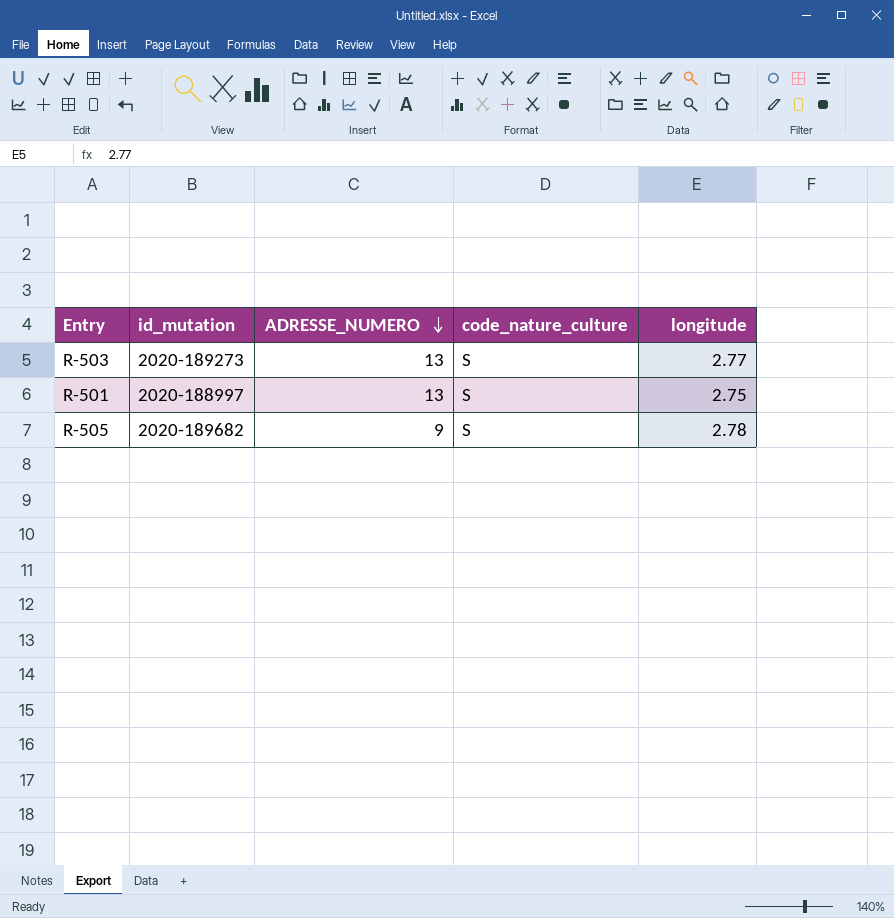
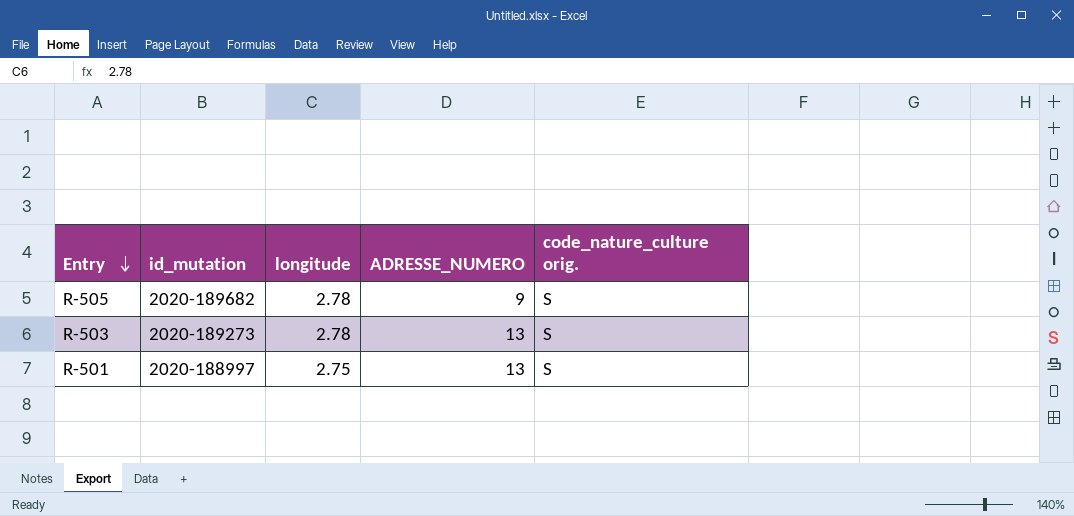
row order: ADRESSE_NUMERO descending -> Entry descending
column longitude | position: 5 -> 3
column name: code_nature_culture -> code_nature_culture orig.
R-503 | longitude: 2.77 -> 2.78

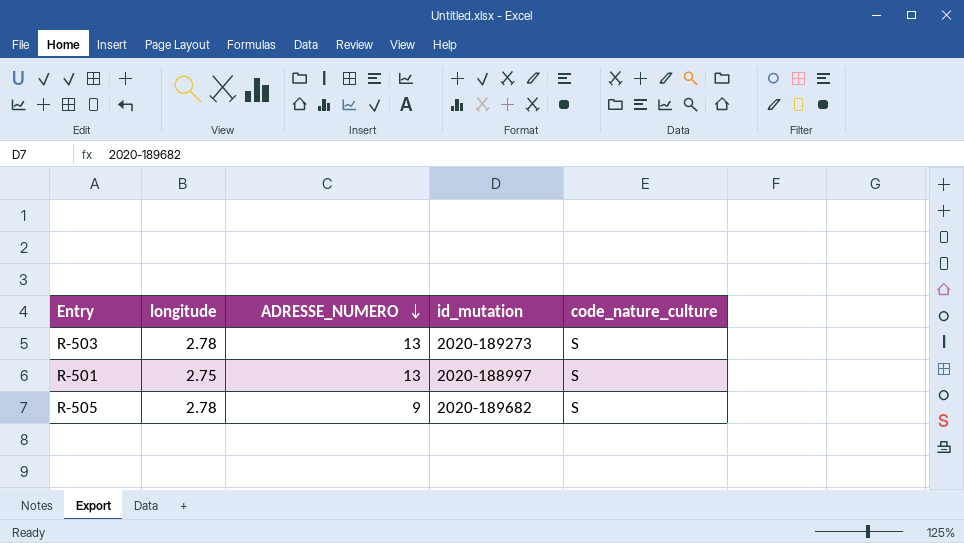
row order: Entry descending -> ADRESSE_NUMERO descending
column id_mutation | position: 2 -> 4
column name: code_nature_culture orig. -> code_nature_culture

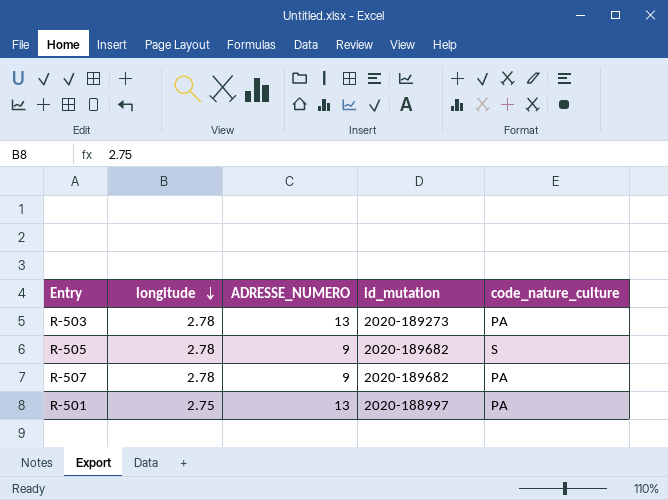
row order: ADRESSE_NUMERO descending -> longitude descending
R-503 | code_nature_culture: S -> PA
row R-507: none -> 2.78 | 9 | 2020-189682 | PA
R-501 | code_nature_culture: S -> PA

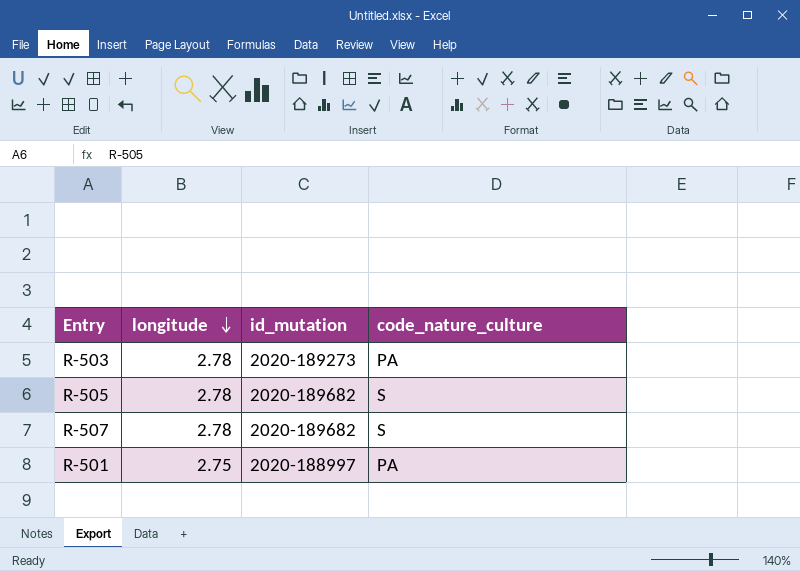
column ADRESSE_NUMERO | position: 3 -> none
R-507 | code_nature_culture: PA -> S

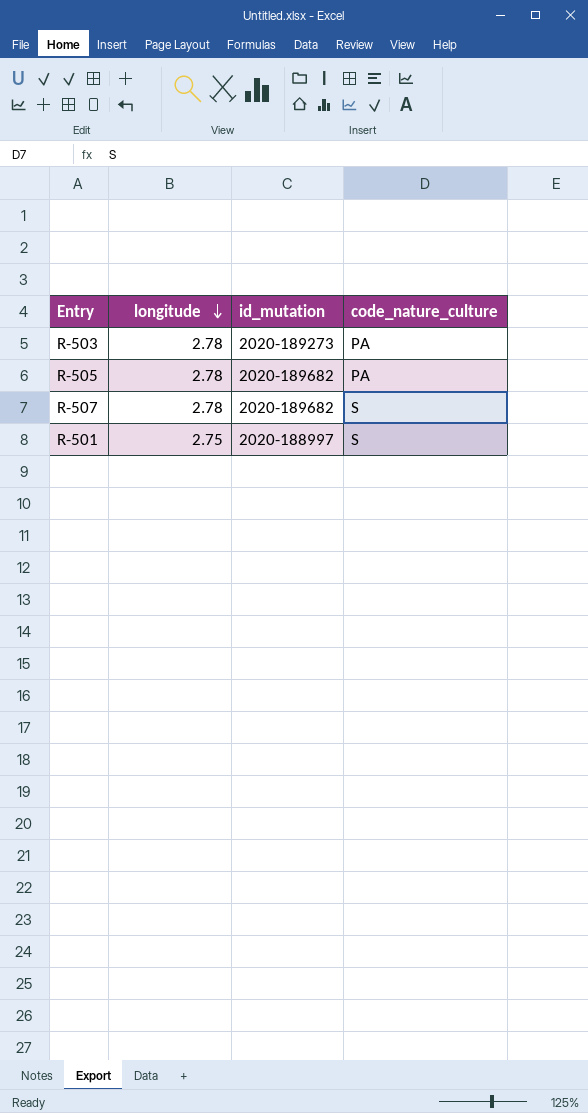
R-505 | code_nature_culture: S -> PA
R-501 | code_nature_culture: PA -> S

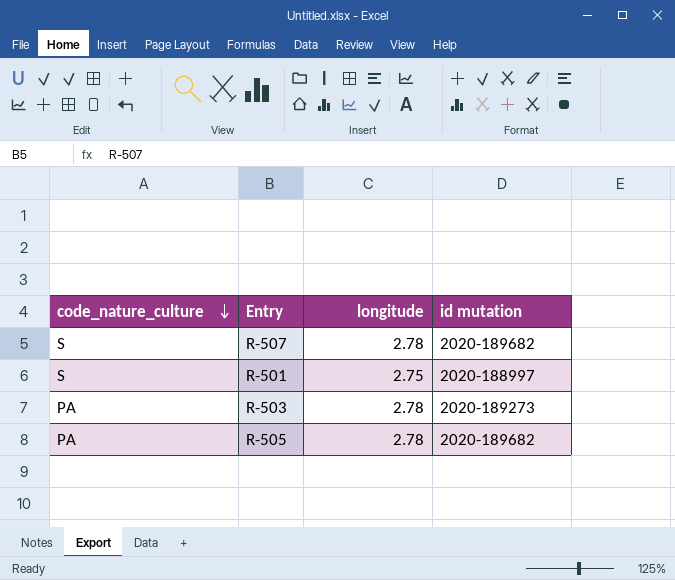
row order: longitude descending -> code_nature_culture descending
column code_nature_culture | position: 4 -> 1
column name: id_mutation -> id mutation

